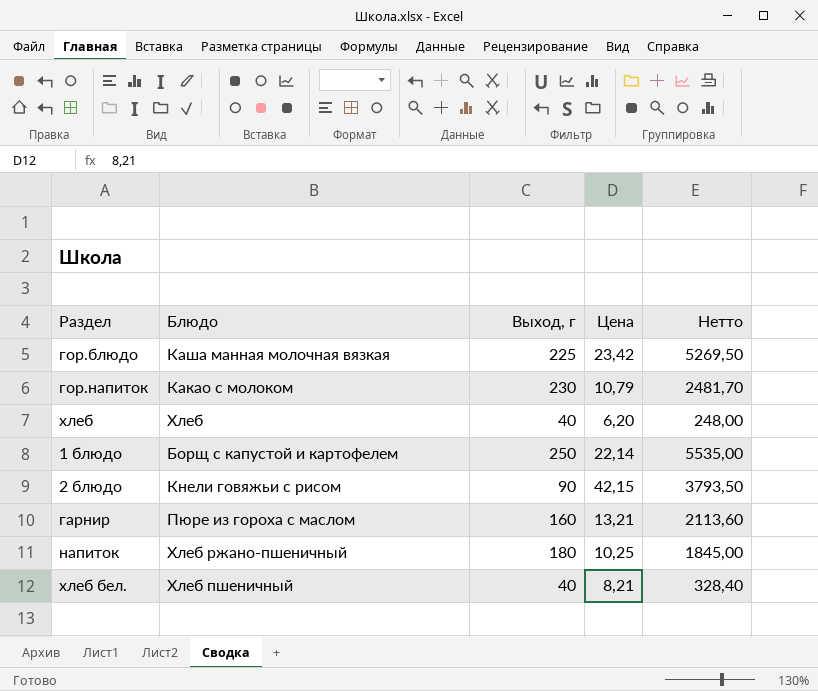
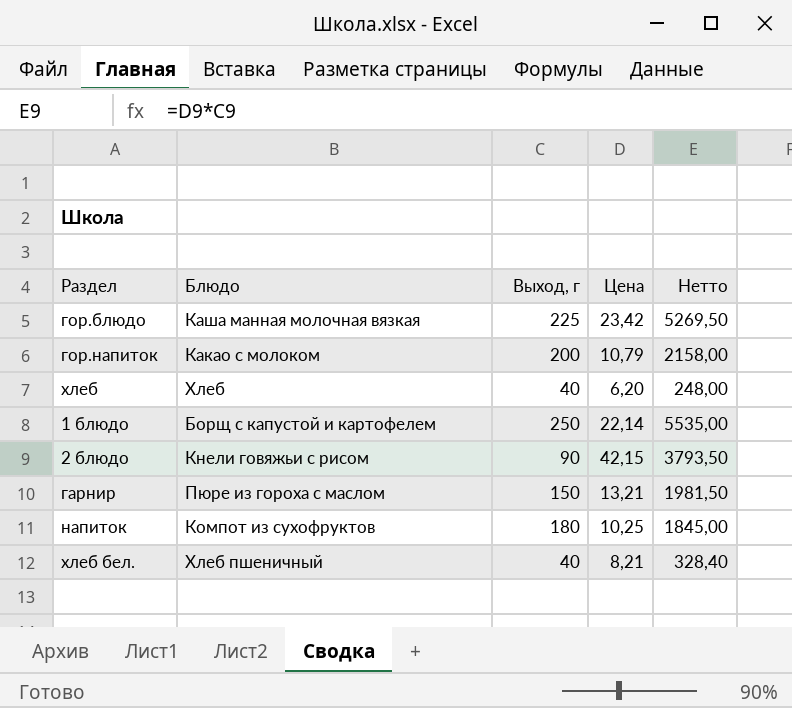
гор.напиток | Выход, г: 230 -> 200
гор.напиток | Нетто: 2481,70 -> 2158,00
гарнир | Выход, г: 160 -> 150
гарнир | Нетто: 2113,60 -> 1981,50
напиток | Блюдо: Хлеб ржано-пшеничный -> Компот из сухофруктов

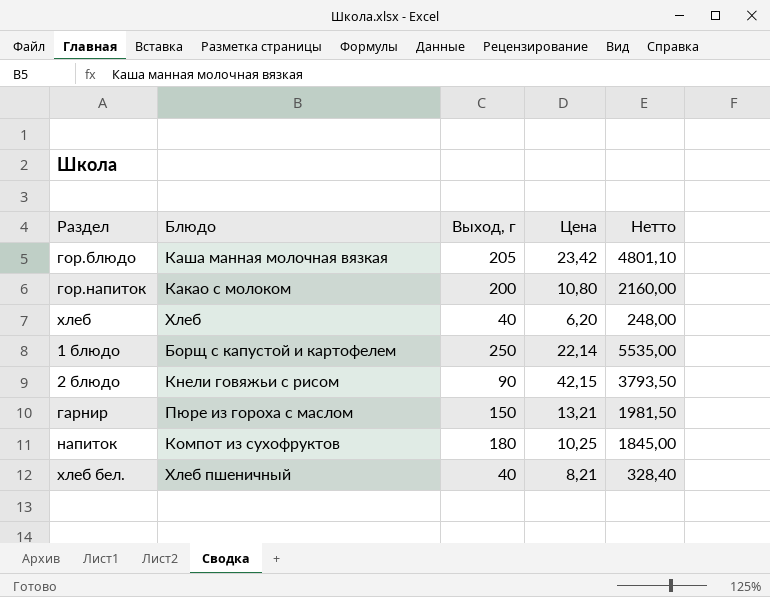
гор.блюдо | Выход, г: 225 -> 205
гор.блюдо | Нетто: 5269,50 -> 4801,10
гор.напиток | Цена: 10,79 -> 10,80
гор.напиток | Нетто: 2158,00 -> 2160,00

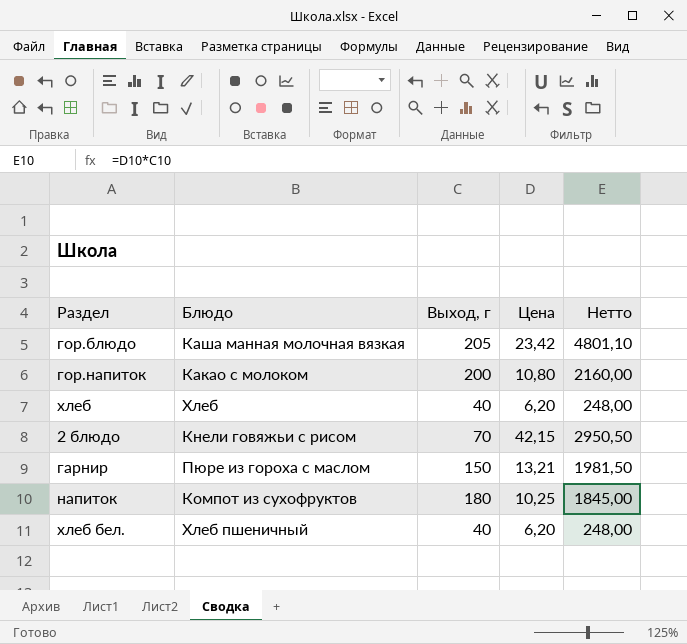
row 1 блюдо: Борщ с капустой и картофелем | 250 | 22,14 | 5535,00 -> none
2 блюдо | Выход, г: 90 -> 70
2 блюдо | Нетто: 3793,50 -> 2950,50
хлеб бел. | Цена: 8,21 -> 6,20
хлеб бел. | Нетто: 328,40 -> 248,00

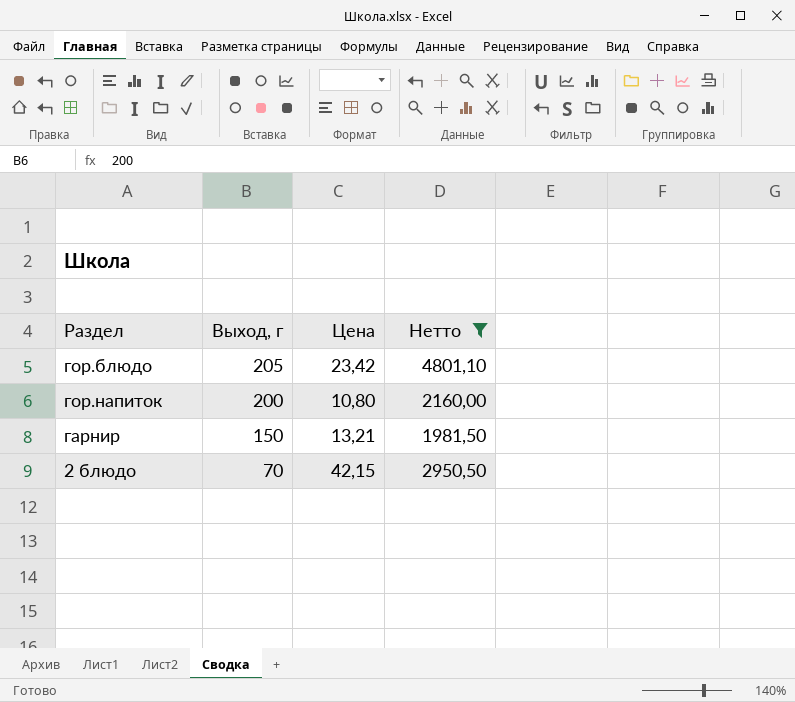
filter: none -> Нетто >= 1981,50
row order: none -> Выход, г descending
column Блюдо | position: 2 -> none

